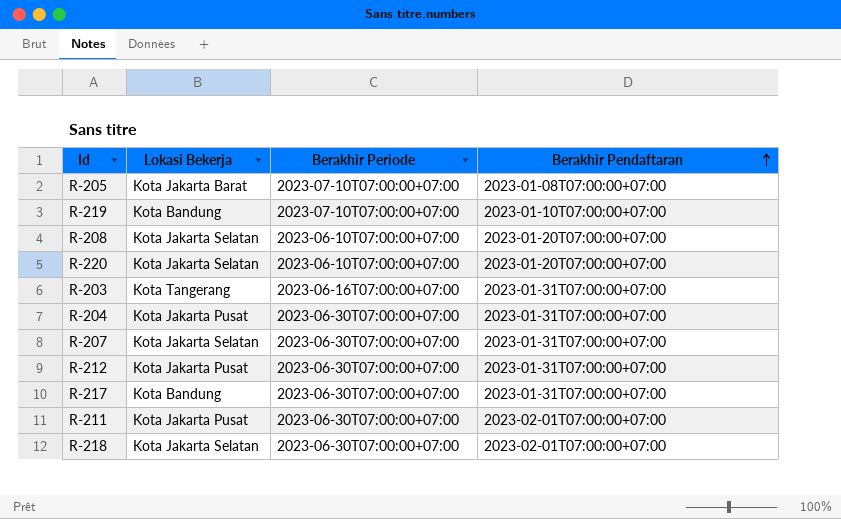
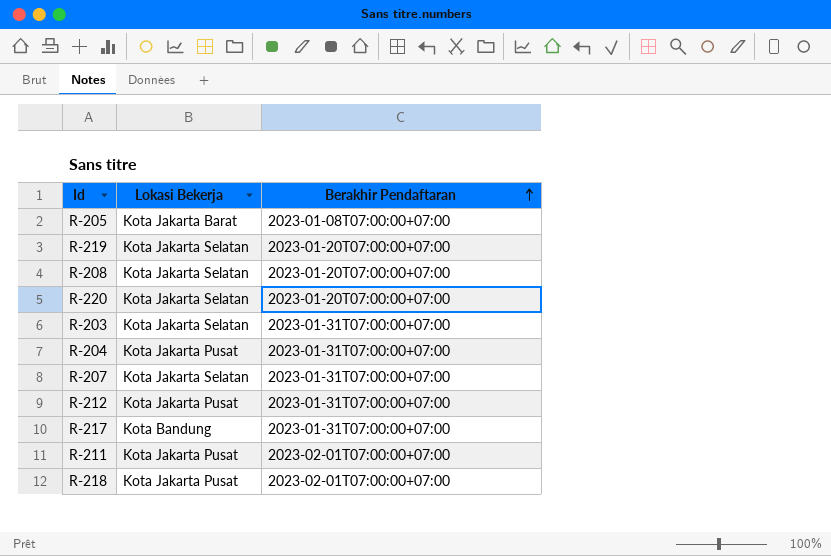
column Berakhir Periode | position: 3 -> none
R-219 | Lokasi Bekerja: Kota Bandung -> Kota Jakarta Selatan
R-219 | Berakhir Pendaftaran: 2023-01-10T07:00:00+07:00 -> 2023-01-20T07:00:00+07:00
R-203 | Lokasi Bekerja: Kota Tangerang -> Kota Jakarta Selatan
R-218 | Lokasi Bekerja: Kota Jakarta Selatan -> Kota Jakarta Pusat

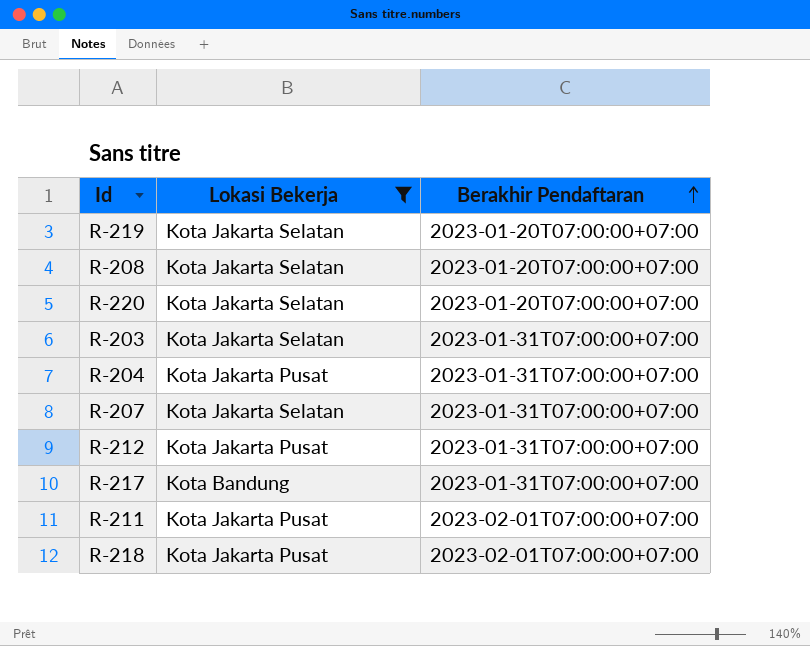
filter: none -> Lokasi Bekerja != Kota Jakarta Barat

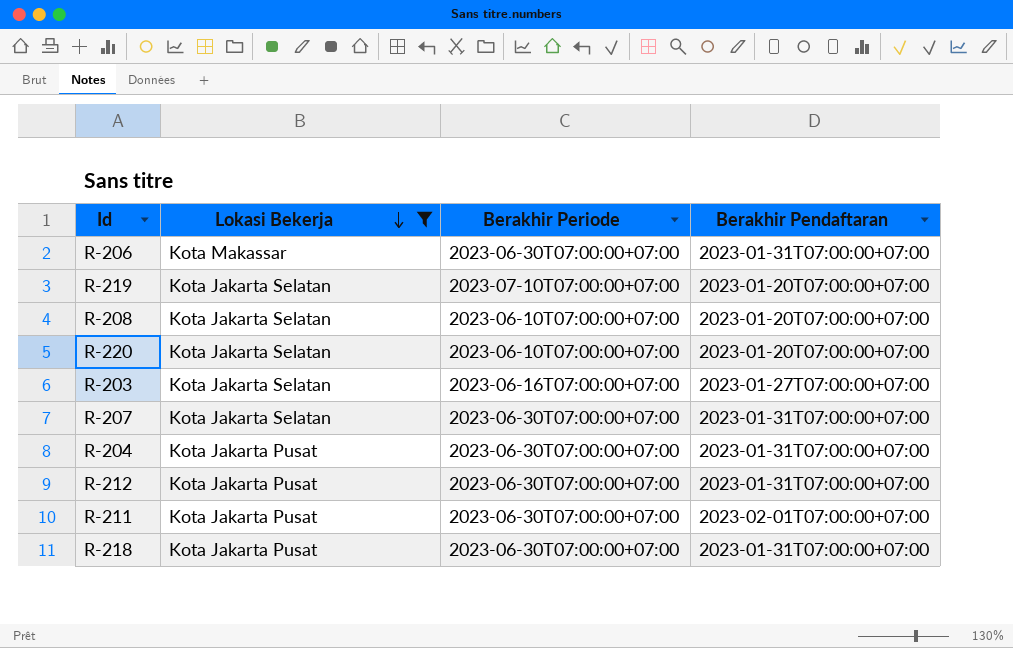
row order: Berakhir Pendaftaran ascending -> Lokasi Bekerja descending
column Berakhir Periode | position: none -> 3
row R-217: Kota Bandung | 2023-01-31T07:00:00+07:00 -> none
row R-206: none -> Kota Makassar | 2023-06-30T07:00:00+07:00 | 2023-01-31T07:00:00+07:00
R-203 | Berakhir Pendaftaran: 2023-01-31T07:00:00+07:00 -> 2023-01-27T07:00:00+07:00
R-218 | Berakhir Pendaftaran: 2023-02-01T07:00:00+07:00 -> 2023-01-31T07:00:00+07:00

